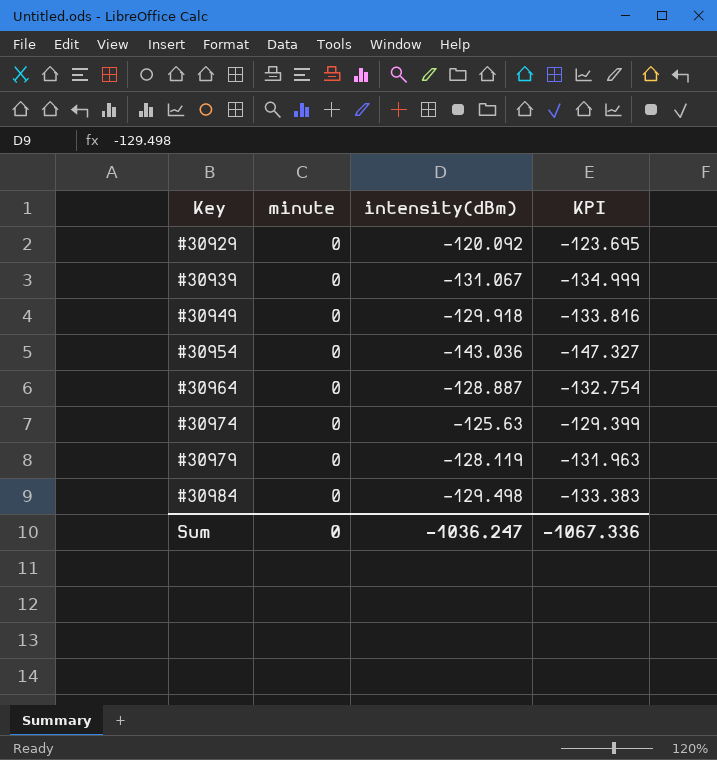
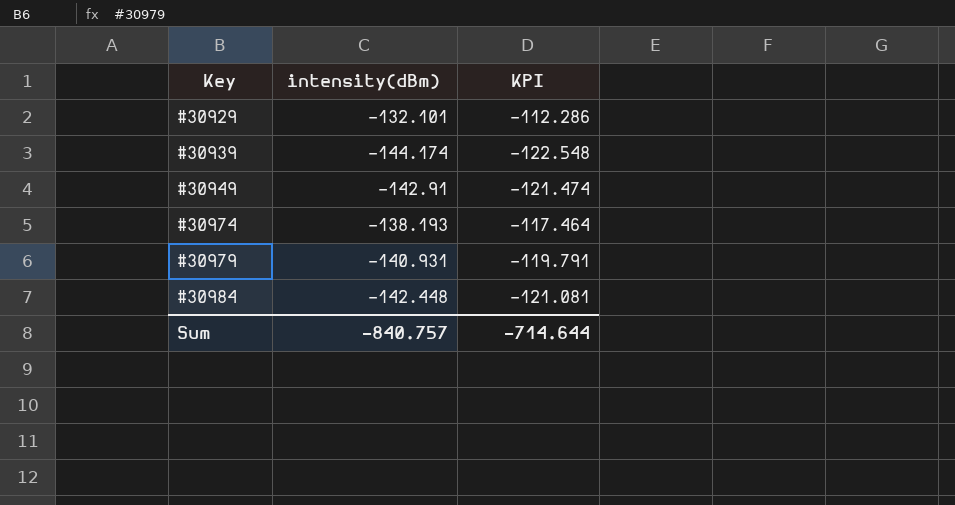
column minute | position: 2 -> none
column KPI | formula: [intensity(dBm)] * 1.03 -> [intensity(dBm)] * 0.85
row #30954: 0 | -143.036 | -147.327 -> none
row #30964: 0 | -128.887 | -132.754 -> none
#30929 | intensity(dBm): -120.092 -> -132.101
#30939 | intensity(dBm): -131.067 -> -144.174
#30949 | intensity(dBm): -129.918 -> -142.91
#30974 | intensity(dBm): -125.63 -> -138.193
#30979 | intensity(dBm): -128.119 -> -140.931
#30984 | intensity(dBm): -129.498 -> -142.448
Sum | intensity(dBm): -1036.247 -> -840.757
Sum | KPI: -1067.336 -> -714.644

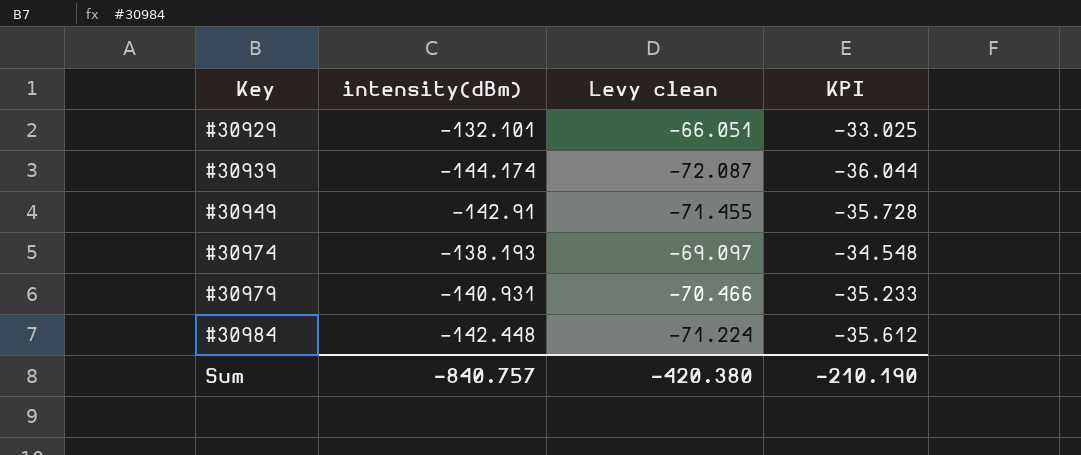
column Levy clean | formula: none -> [intensity(dBm)] * 0.5
column KPI | formula: [intensity(dBm)] * 0.85 -> [intensity(dBm)] * 0.25
Sum | KPI: -714.644 -> -210.190

